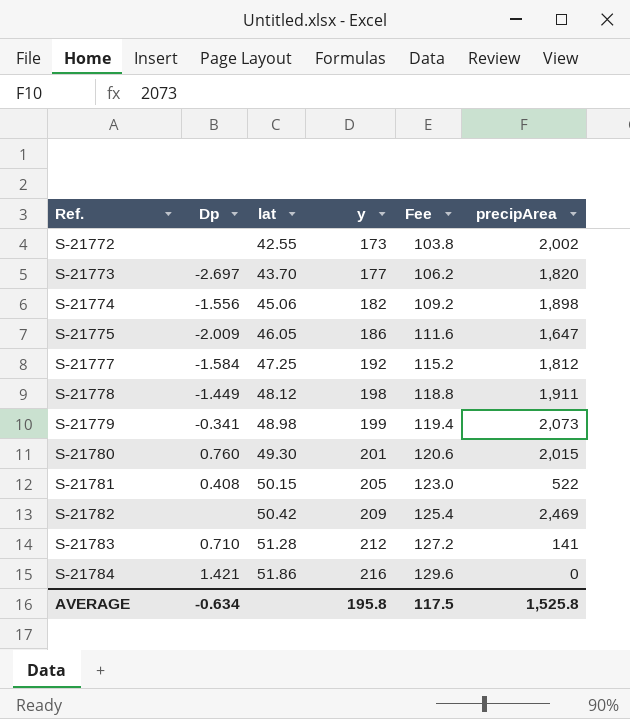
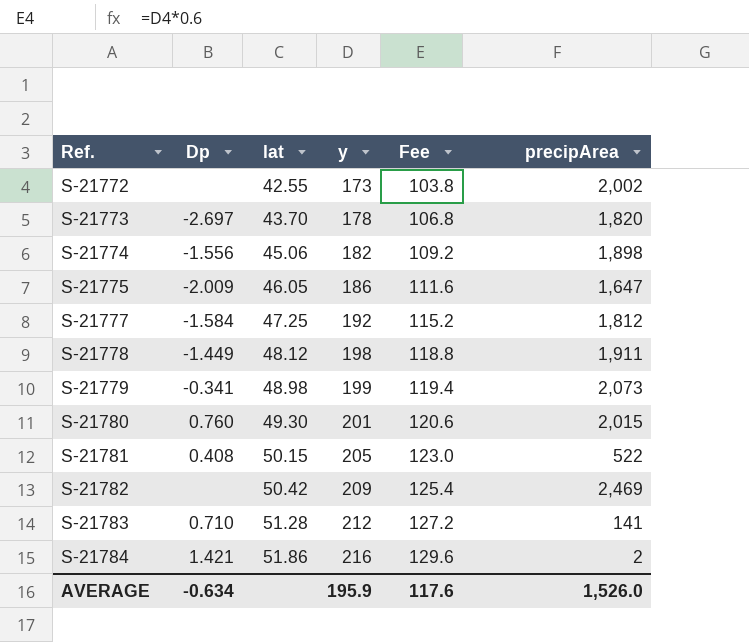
S-21773 | y: 177 -> 178
S-21773 | Fee: 106.2 -> 106.8
S-21784 | precipArea: 0 -> 2
AVERAGE | y: 195.8 -> 195.9
AVERAGE | Fee: 117.5 -> 117.6
AVERAGE | precipArea: 1,525.8 -> 1,526.0

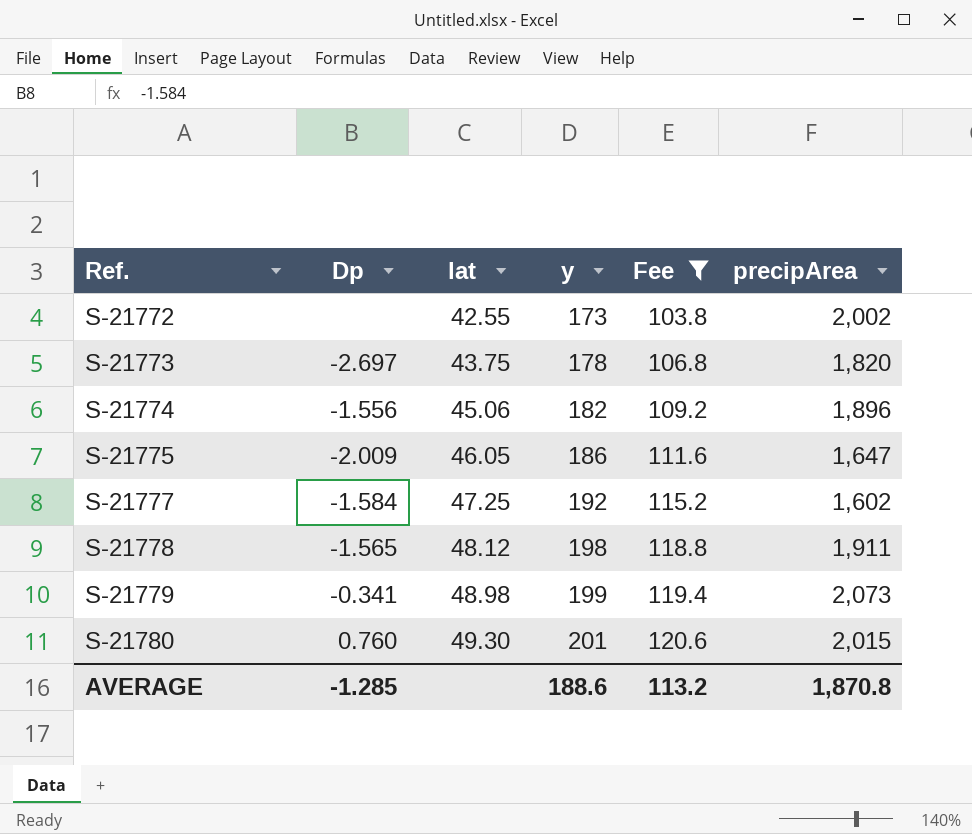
filter: none -> Fee <= 120.6
S-21773 | lat: 43.70 -> 43.75
S-21774 | precipArea: 1,898 -> 1,896
S-21777 | precipArea: 1,812 -> 1,602
S-21778 | Dp: -1.449 -> -1.565
AVERAGE | Dp: -0.634 -> -1.285
AVERAGE | y: 195.9 -> 188.6
AVERAGE | Fee: 117.6 -> 113.2
AVERAGE | precipArea: 1,526.0 -> 1,870.8

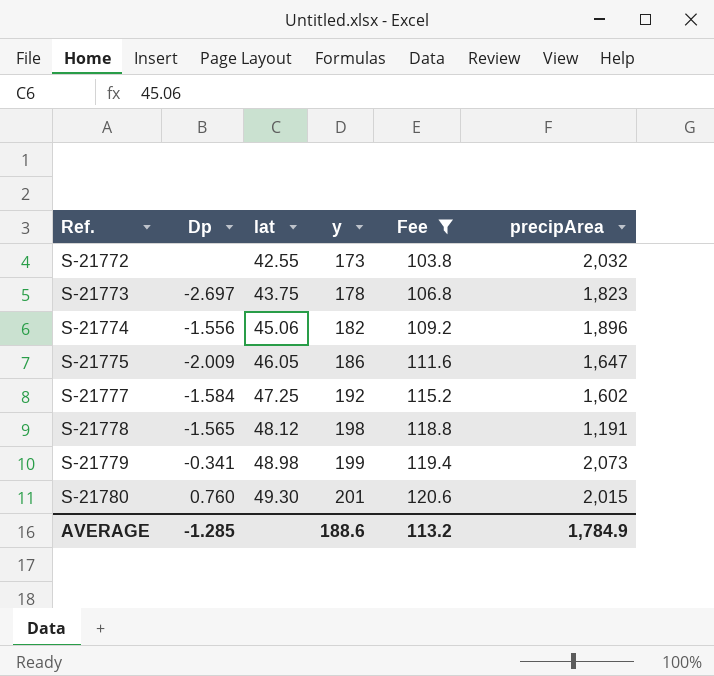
S-21772 | precipArea: 2,002 -> 2,032
S-21773 | precipArea: 1,820 -> 1,823
S-21778 | precipArea: 1,911 -> 1,191
AVERAGE | precipArea: 1,870.8 -> 1,784.9

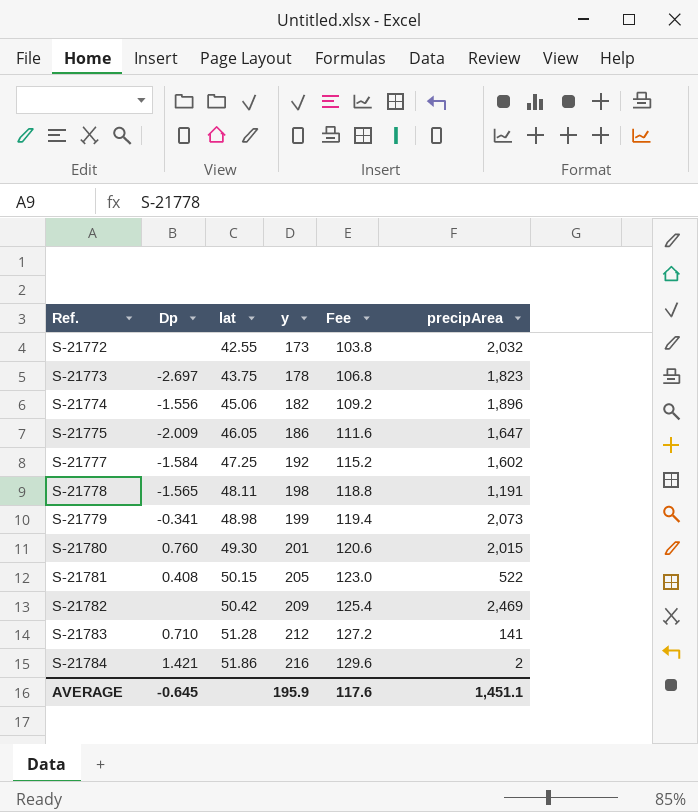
filter: Fee <= 120.6 -> none
S-21778 | lat: 48.12 -> 48.11
AVERAGE | Dp: -1.285 -> -0.645
AVERAGE | y: 188.6 -> 195.9
AVERAGE | Fee: 113.2 -> 117.6
AVERAGE | precipArea: 1,784.9 -> 1,451.1

